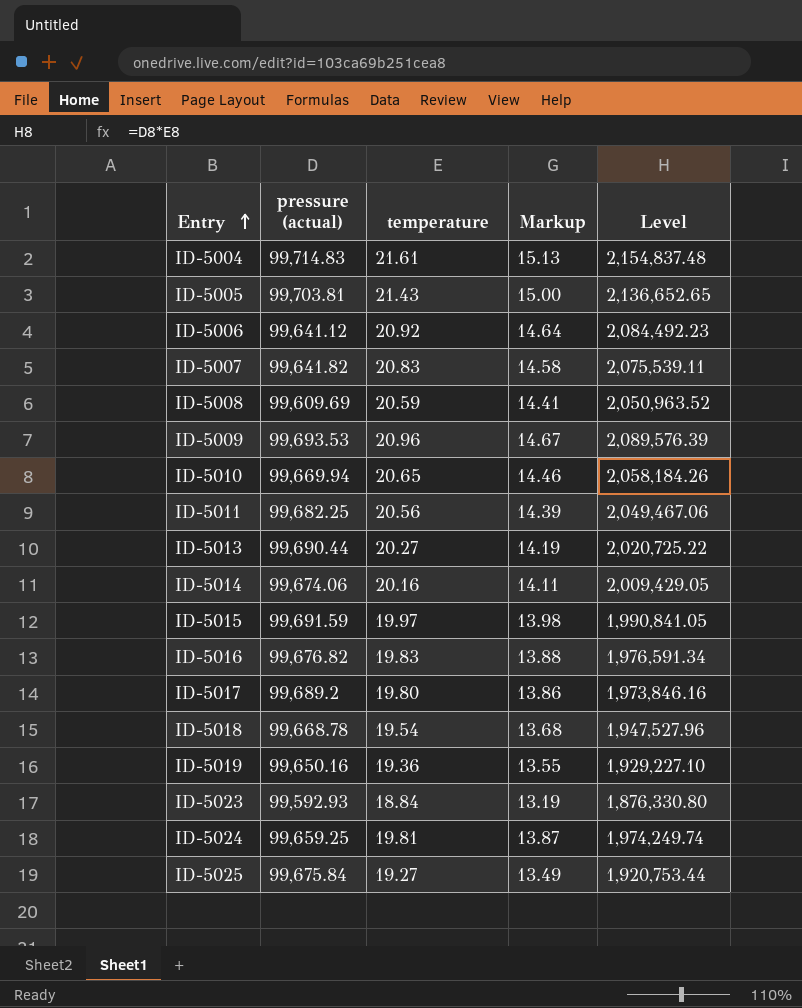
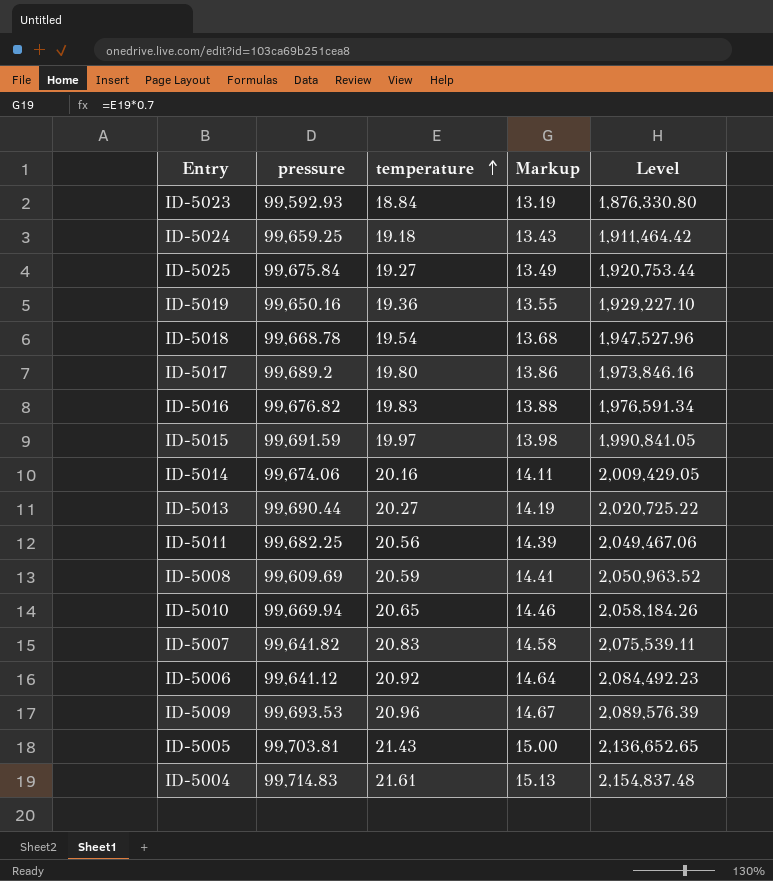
row order: Entry ascending -> temperature ascending
column name: pressure (actual) -> pressure
ID-5024 | temperature: 19.81 -> 19.18
ID-5024 | Markup: 13.87 -> 13.43
ID-5024 | Level: 1,974,249.74 -> 1,911,464.42

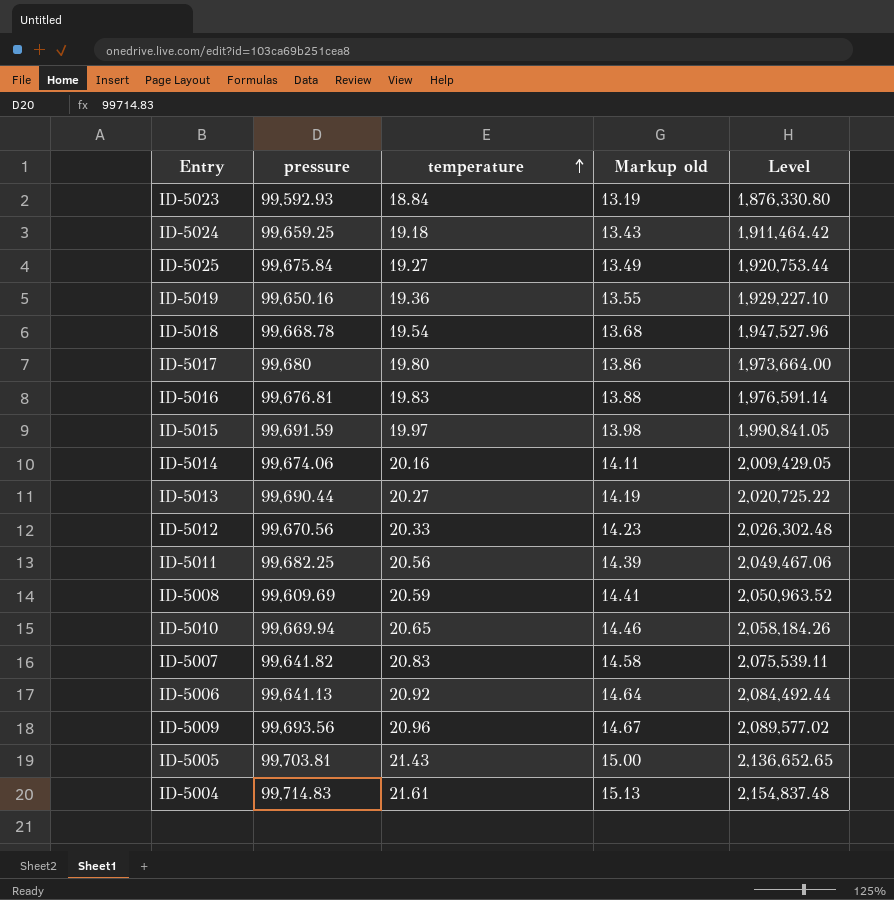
column name: Markup -> Markup old
ID-5017 | pressure: 99,689.2 -> 99,680
ID-5017 | Level: 1,973,846.16 -> 1,973,664.00
ID-5016 | pressure: 99,676.82 -> 99,676.81
ID-5016 | Level: 1,976,591.34 -> 1,976,591.14
row ID-5012: none -> 99,670.56 | 20.33 | 14.23 | 2,026,302.48
ID-5006 | pressure: 99,641.12 -> 99,641.13
ID-5006 | Level: 2,084,492.23 -> 2,084,492.44
ID-5009 | pressure: 99,693.53 -> 99,693.56
ID-5009 | Level: 2,089,576.39 -> 2,089,577.02

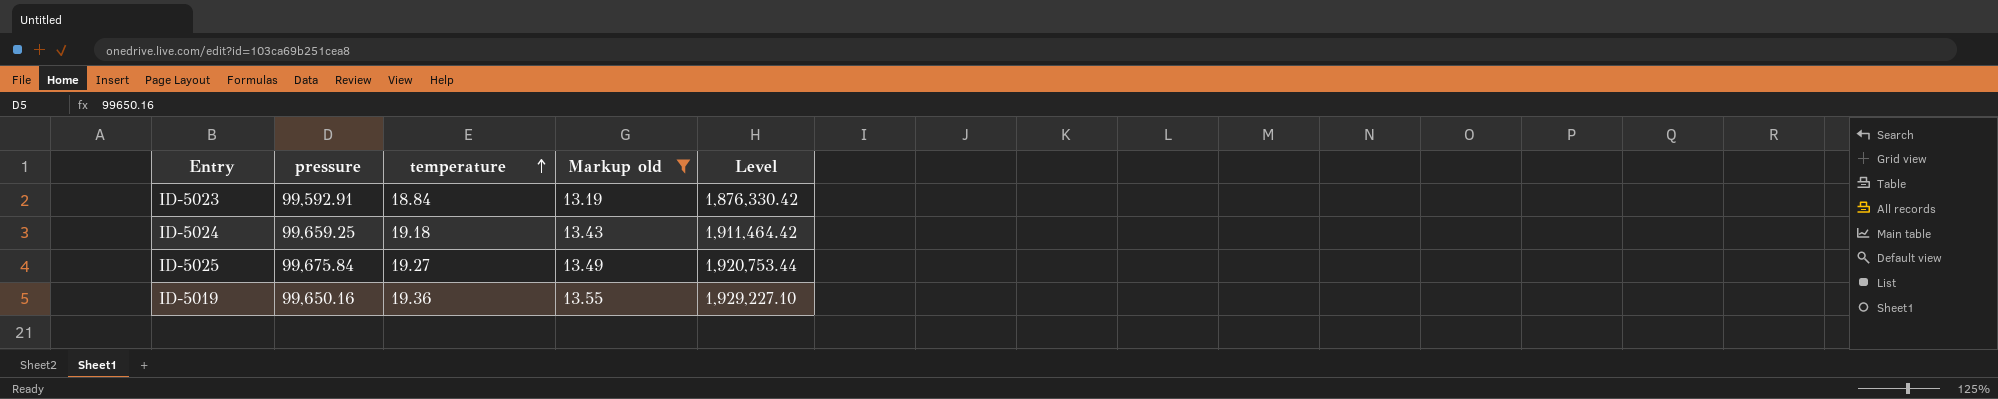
filter: none -> Markup old <= 13.55
ID-5023 | pressure: 99,592.93 -> 99,592.91
ID-5023 | Level: 1,876,330.80 -> 1,876,330.42

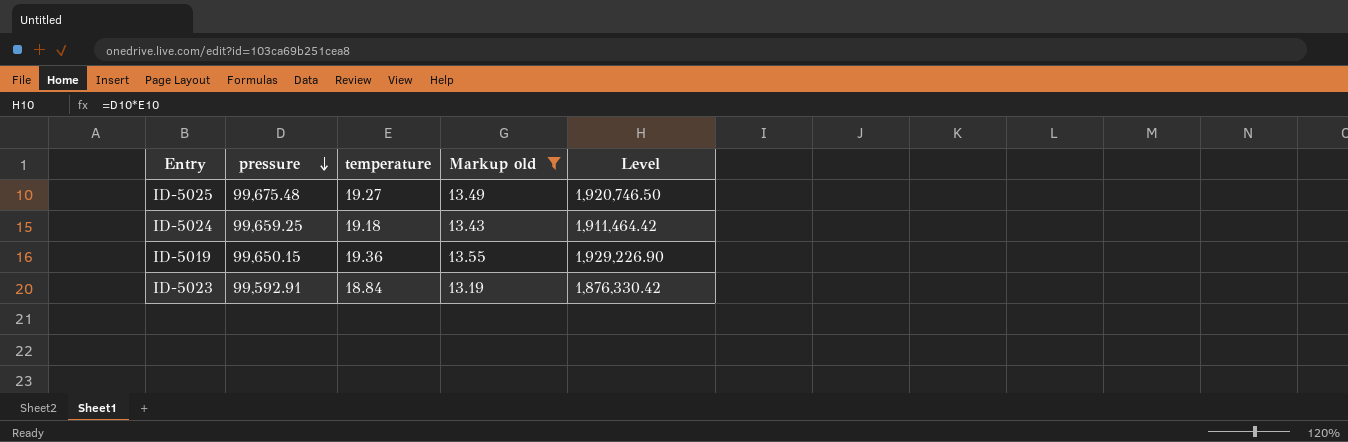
row order: temperature ascending -> pressure descending
ID-5025 | pressure: 99,675.84 -> 99,675.48
ID-5025 | Level: 1,920,753.44 -> 1,920,746.50
ID-5019 | pressure: 99,650.16 -> 99,650.15
ID-5019 | Level: 1,929,227.10 -> 1,929,226.90

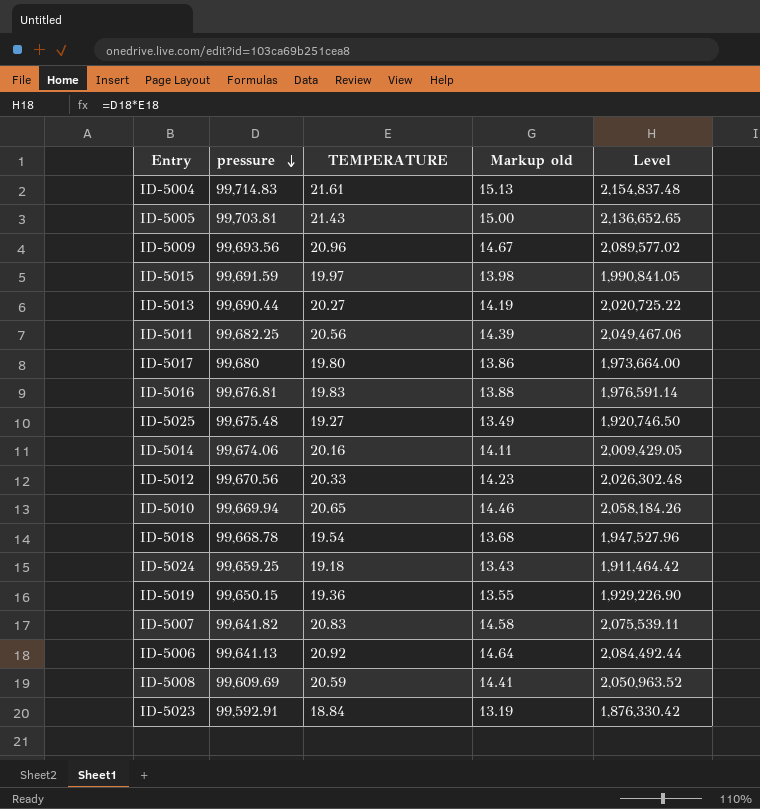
filter: Markup old <= 13.55 -> none
column name: temperature -> TEMPERATURE

